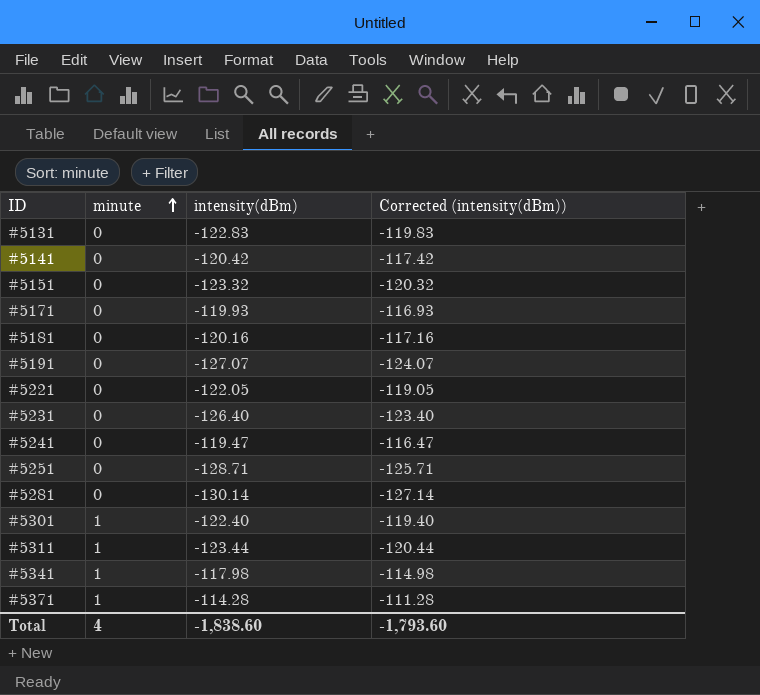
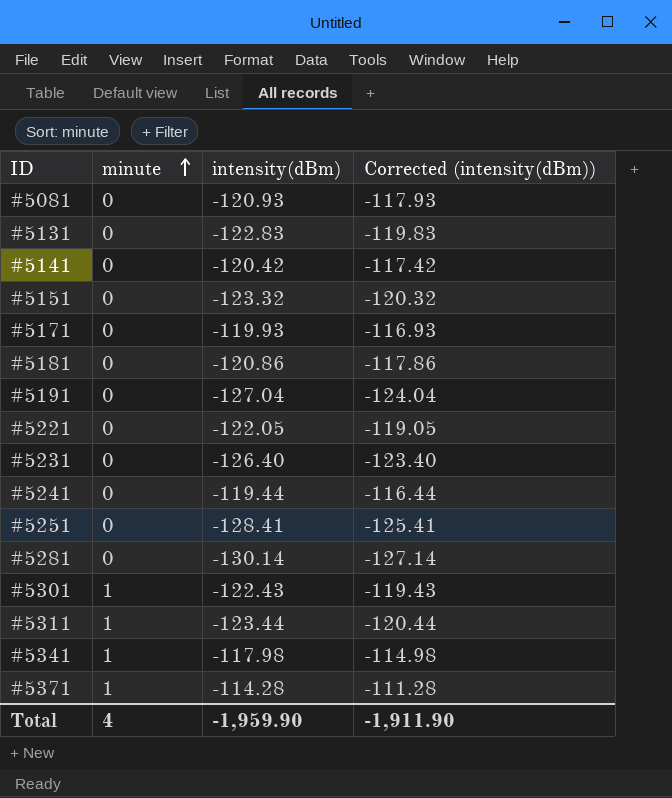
row #5081: none -> 0 | -120.93 | -117.93
#5181 | intensity(dBm): -120.16 -> -120.86
#5181 | Corrected (intensity(dBm)): -117.16 -> -117.86
#5191 | intensity(dBm): -127.07 -> -127.04
#5191 | Corrected (intensity(dBm)): -124.07 -> -124.04
#5241 | intensity(dBm): -119.47 -> -119.44
#5241 | Corrected (intensity(dBm)): -116.47 -> -116.44
#5251 | intensity(dBm): -128.71 -> -128.41
#5251 | Corrected (intensity(dBm)): -125.71 -> -125.41
#5301 | intensity(dBm): -122.40 -> -122.43
#5301 | Corrected (intensity(dBm)): -119.40 -> -119.43
Total | intensity(dBm): -1,838.60 -> -1,959.90
Total | Corrected (intensity(dBm)): -1,793.60 -> -1,911.90

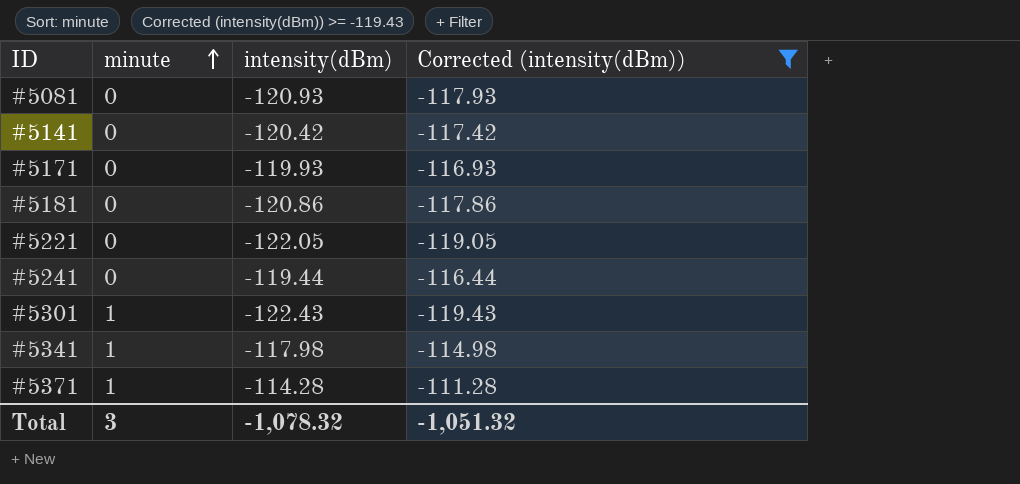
filter: none -> Corrected (intensity(dBm)) >= -119.43
Total | minute: 4 -> 3
Total | intensity(dBm): -1,959.90 -> -1,078.32
Total | Corrected (intensity(dBm)): -1,911.90 -> -1,051.32

